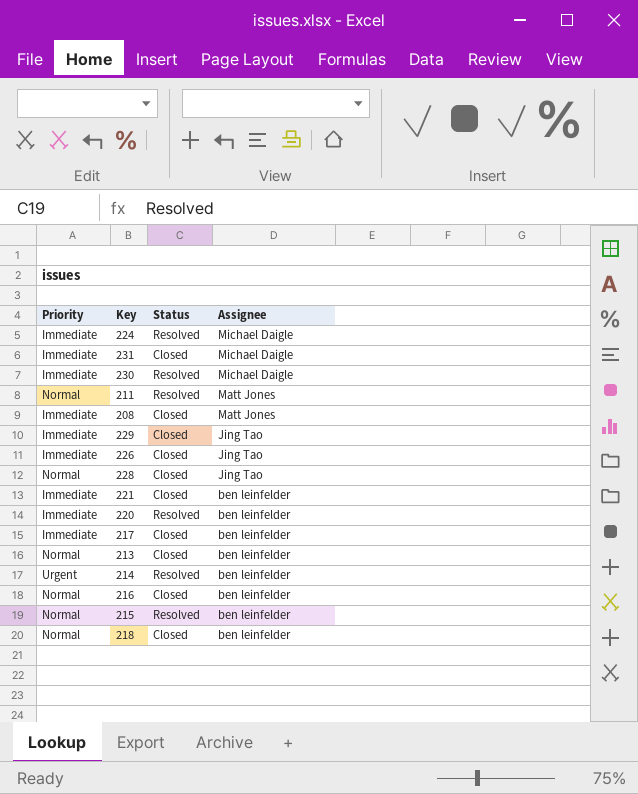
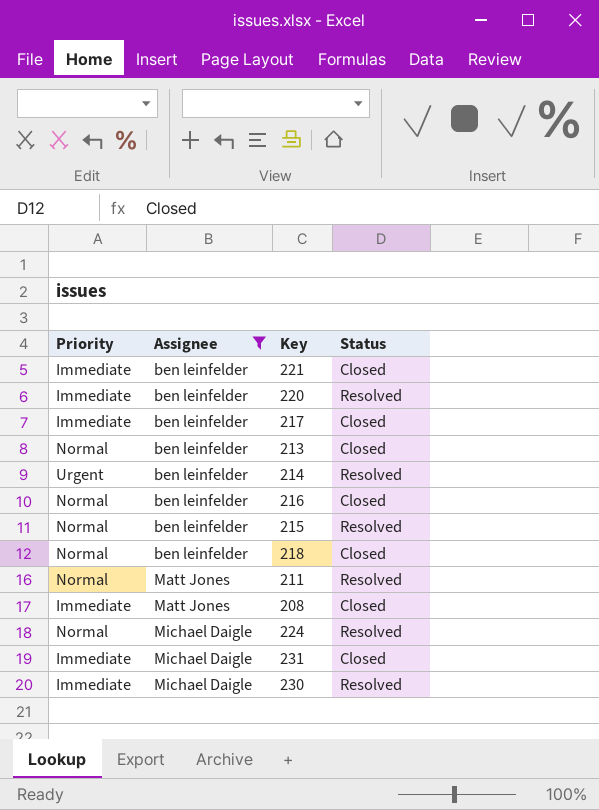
filter: none -> Assignee != Jing Tao
row order: Assignee descending -> Assignee ascending
column Assignee | position: 4 -> 2
224 | Priority: Immediate -> Normal

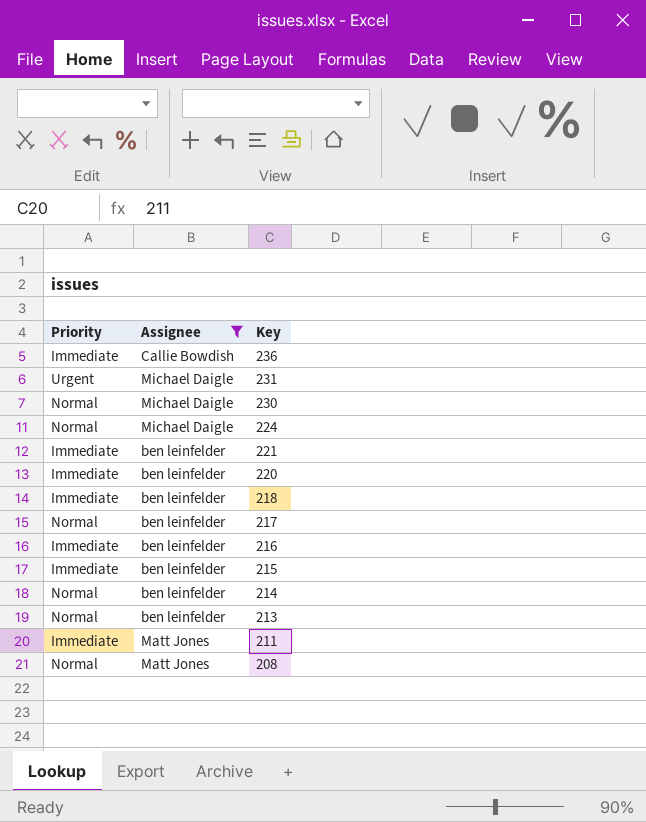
row order: Assignee ascending -> Key descending
column Status | position: 4 -> none
row 236: none -> Immediate | Callie Bowdish
231 | Priority: Immediate -> Urgent
230 | Priority: Immediate -> Normal
218 | Priority: Normal -> Immediate
217 | Priority: Immediate -> Normal
216 | Priority: Normal -> Immediate
215 | Priority: Normal -> Immediate
214 | Priority: Urgent -> Normal
211 | Priority: Normal -> Immediate
208 | Priority: Immediate -> Normal

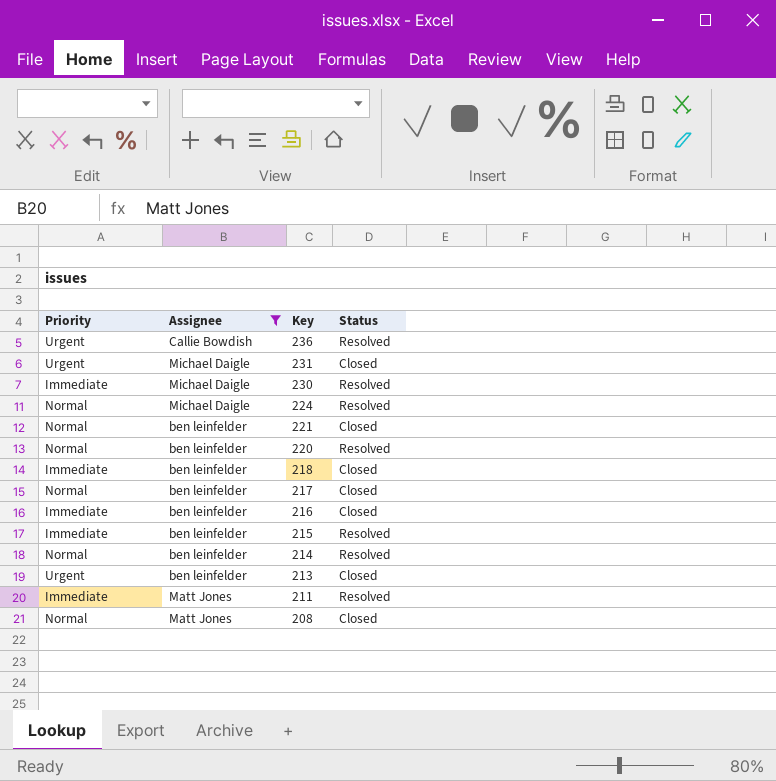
column Status | position: none -> 4
236 | Priority: Immediate -> Urgent
230 | Priority: Normal -> Immediate
221 | Priority: Immediate -> Normal
220 | Priority: Immediate -> Normal
213 | Priority: Normal -> Urgent

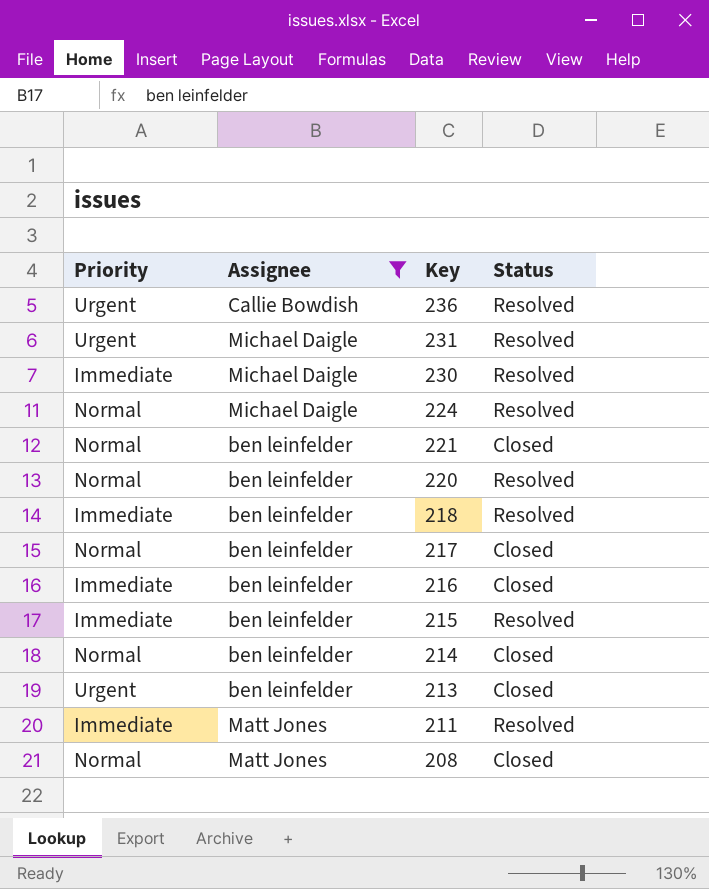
231 | Status: Closed -> Resolved
218 | Status: Closed -> Resolved
214 | Status: Resolved -> Closed

